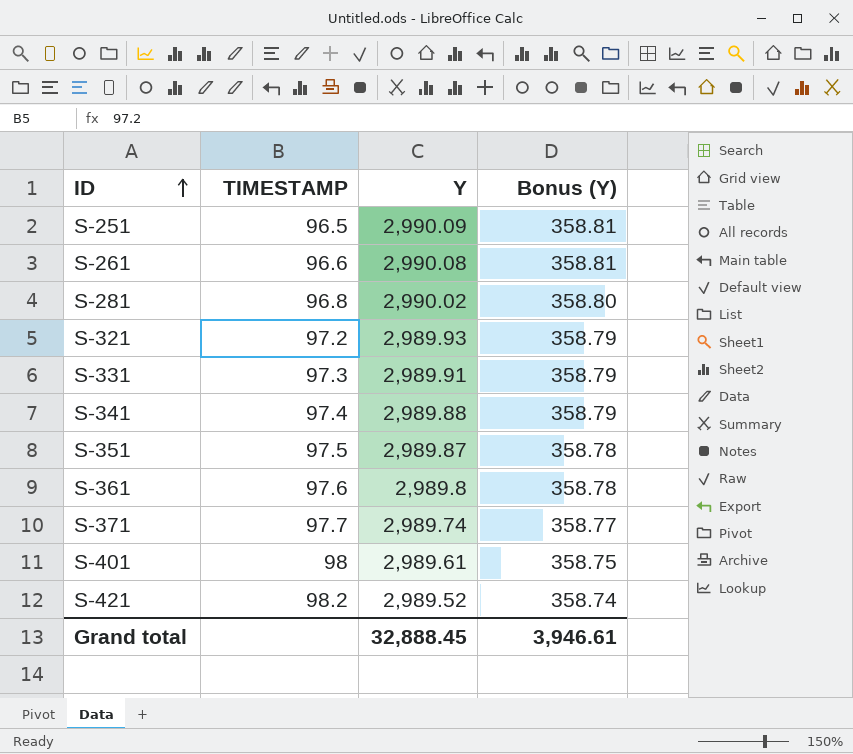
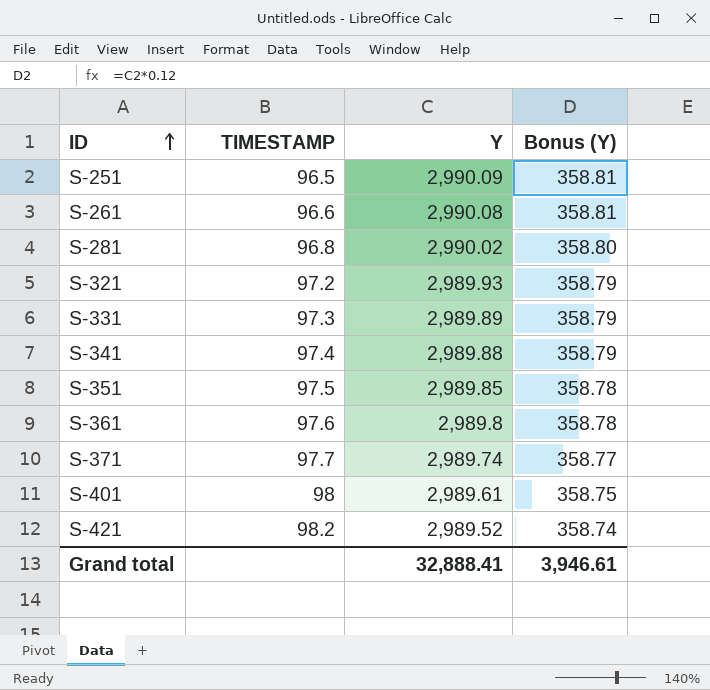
S-331 | Y: 2,989.91 -> 2,989.89
S-351 | Y: 2,989.87 -> 2,989.85
Grand total | Y: 32,888.45 -> 32,888.41

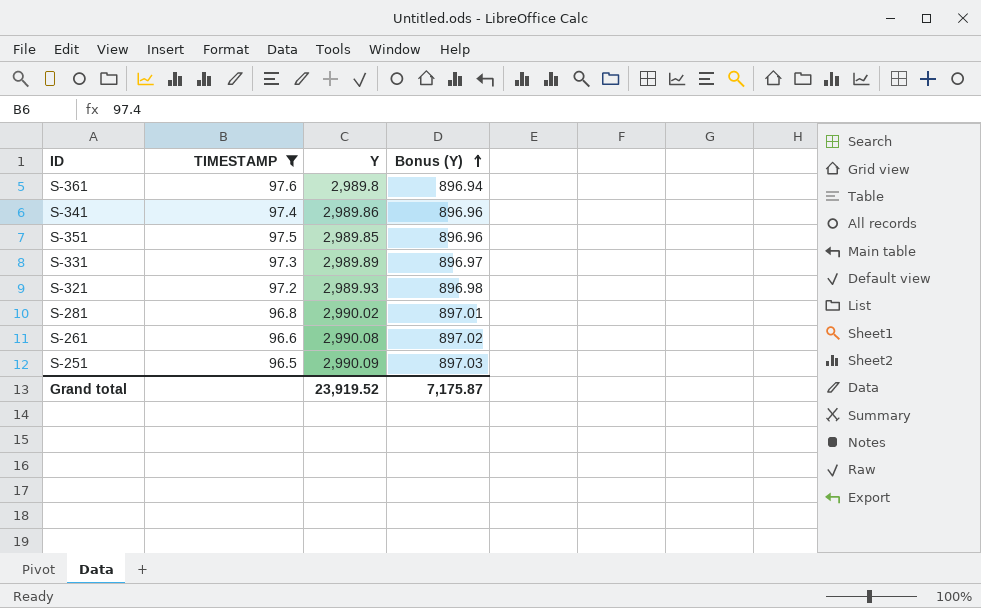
filter: none -> TIMESTAMP <= 97.6
row order: ID ascending -> Bonus (Y) ascending
column Bonus (Y) | formula: [Y] * 0.12 -> [Y] * 0.3
S-341 | Y: 2,989.88 -> 2,989.86
Grand total | Y: 32,888.41 -> 23,919.52
Grand total | Bonus (Y): 3,946.61 -> 7,175.87

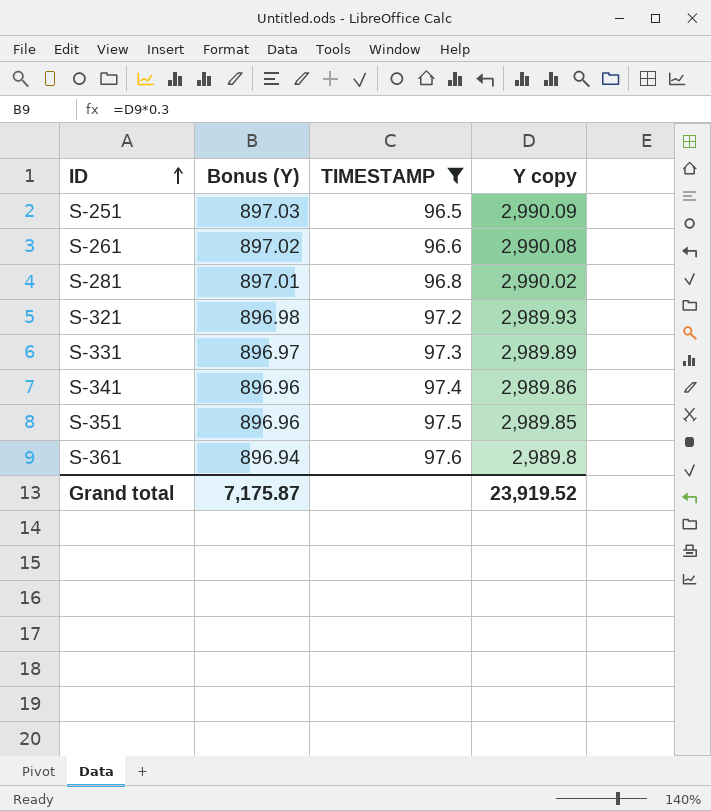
row order: Bonus (Y) ascending -> ID ascending
column Bonus (Y) | position: 4 -> 2
column name: Y -> Y copy

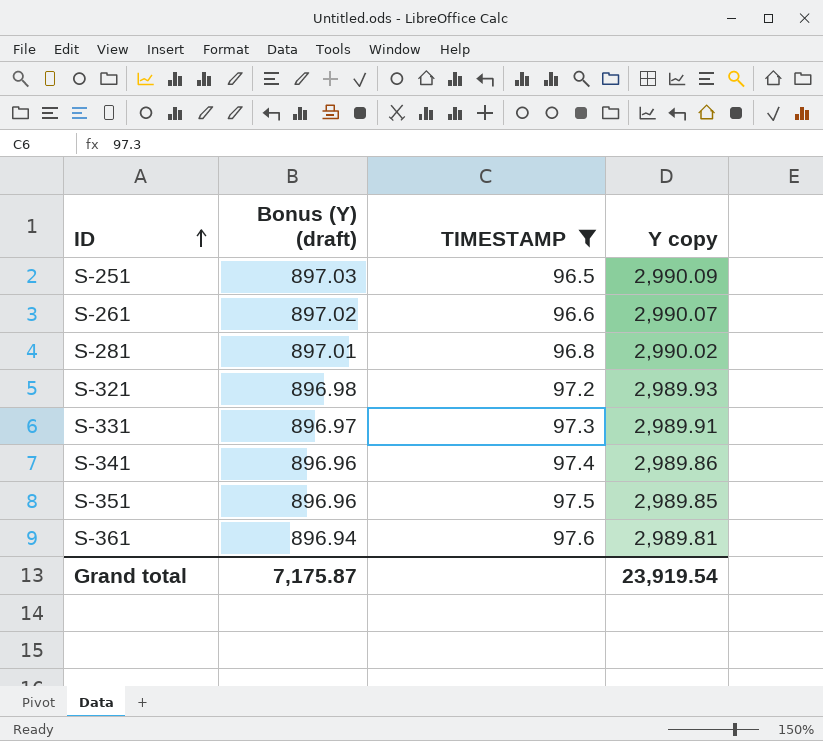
column name: Bonus (Y) -> Bonus (Y) (draft)
S-261 | Y copy: 2,990.08 -> 2,990.07
S-331 | Y copy: 2,989.89 -> 2,989.91
S-361 | Y copy: 2,989.8 -> 2,989.81
Grand total | Y copy: 23,919.52 -> 23,919.54

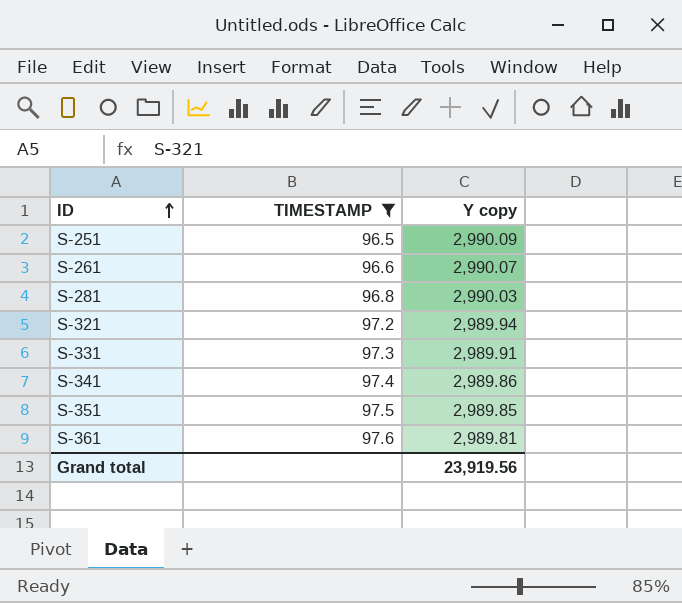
column Bonus (Y) (draft) | formula: [Y copy] * 0.3 -> none
S-281 | Y copy: 2,990.02 -> 2,990.03
S-321 | Y copy: 2,989.93 -> 2,989.94
Grand total | Y copy: 23,919.54 -> 23,919.56

